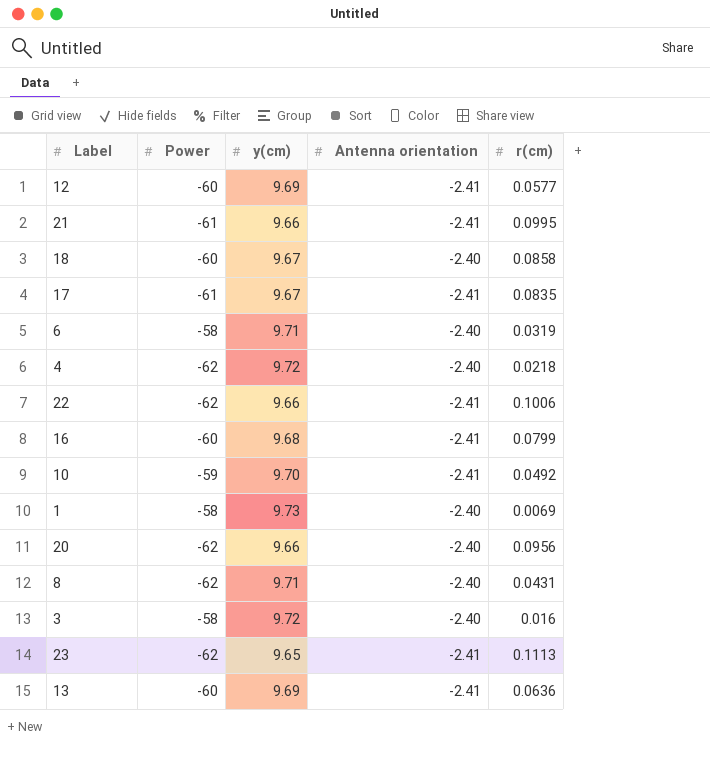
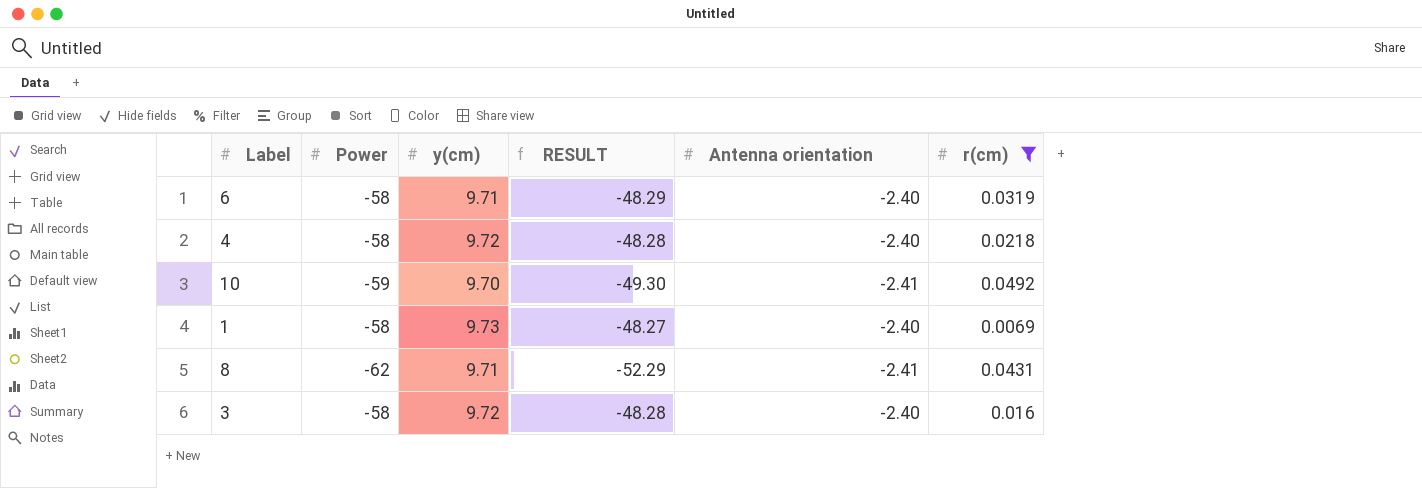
filter: none -> r(cm) <= 0.0492
column RESULT | formula: none -> [Power] + [y(cm)]
4 | Power: -62 -> -58
8 | Antenna orientation: -2.40 -> -2.41

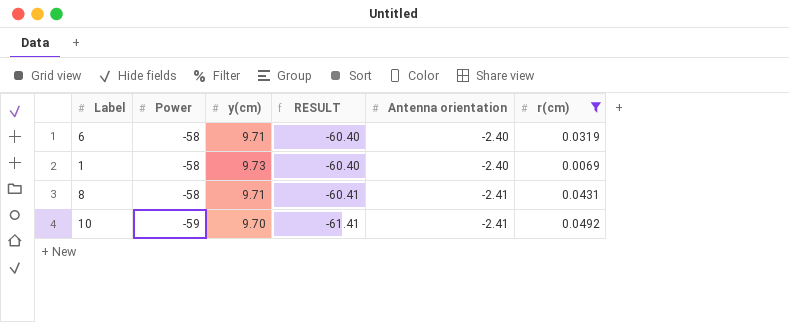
row order: none -> Power descending
column RESULT | formula: [Power] + [y(cm)] -> [Power] + [Antenna orientation]
row 4: -58 | 9.72 | -48.28 | -2.40 | 0.0218 -> none
row 3: -58 | 9.72 | -48.28 | -2.40 | 0.016 -> none
8 | Power: -62 -> -58

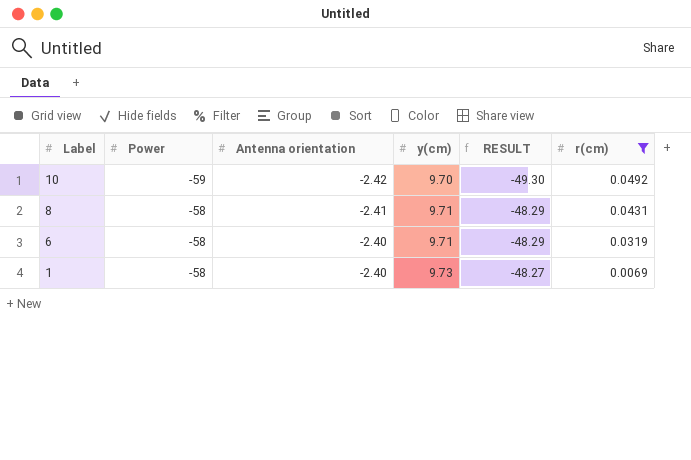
row order: Power descending -> Label descending
column Antenna orientation | position: 5 -> 3
column RESULT | formula: [Power] + [Antenna orientation] -> [Power] + [y(cm)]
10 | Antenna orientation: -2.41 -> -2.42

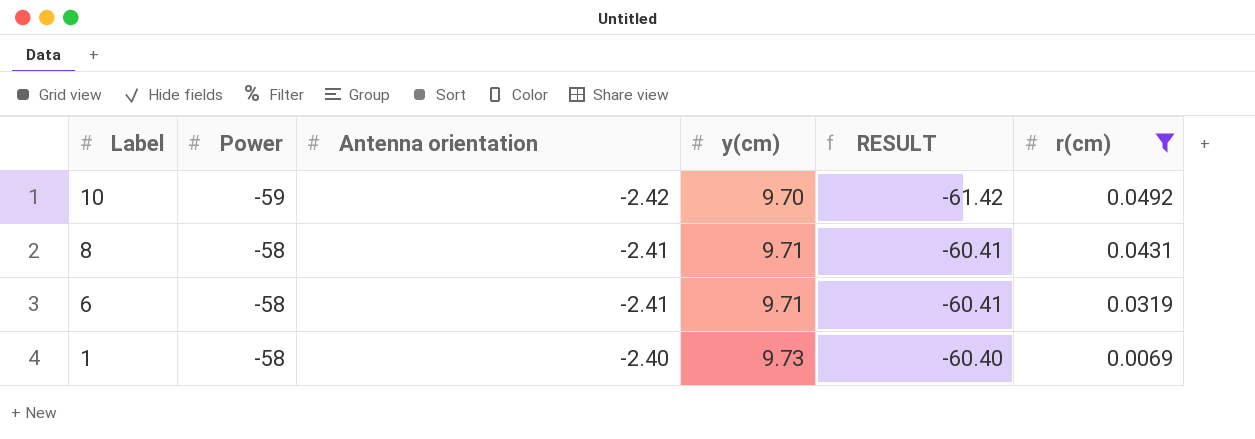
column RESULT | formula: [Power] + [y(cm)] -> [Power] + [Antenna orientation]
6 | Antenna orientation: -2.40 -> -2.41

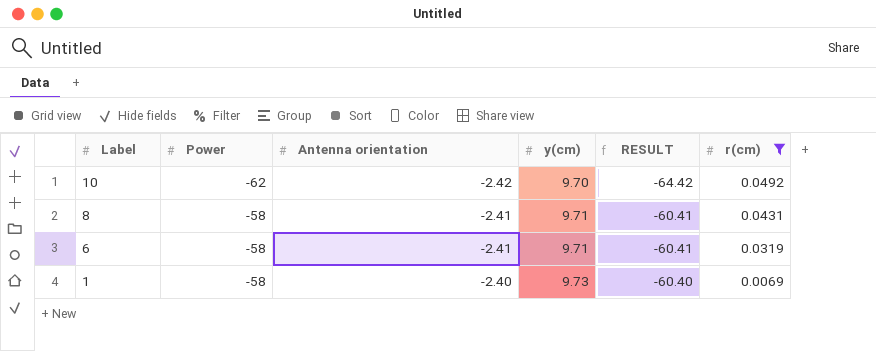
10 | Power: -59 -> -62
10 | RESULT: -61.42 -> -64.42

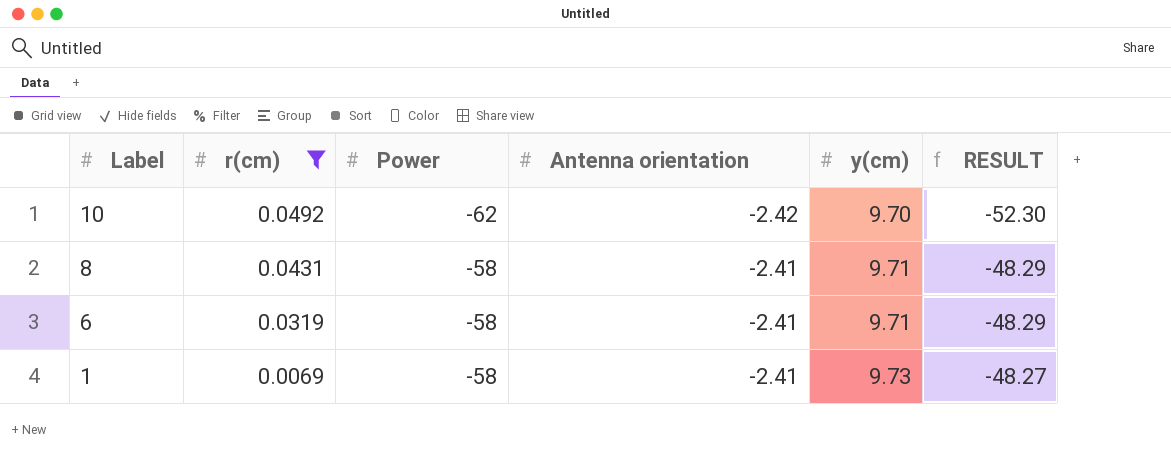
column r(cm) | position: 6 -> 2
column RESULT | formula: [Power] + [Antenna orientation] -> [Power] + [y(cm)]
1 | Antenna orientation: -2.40 -> -2.41

